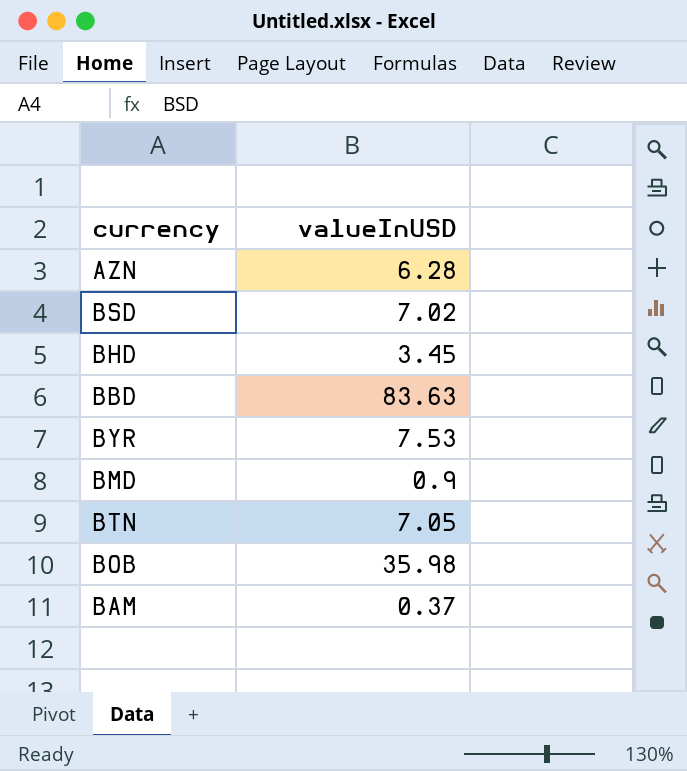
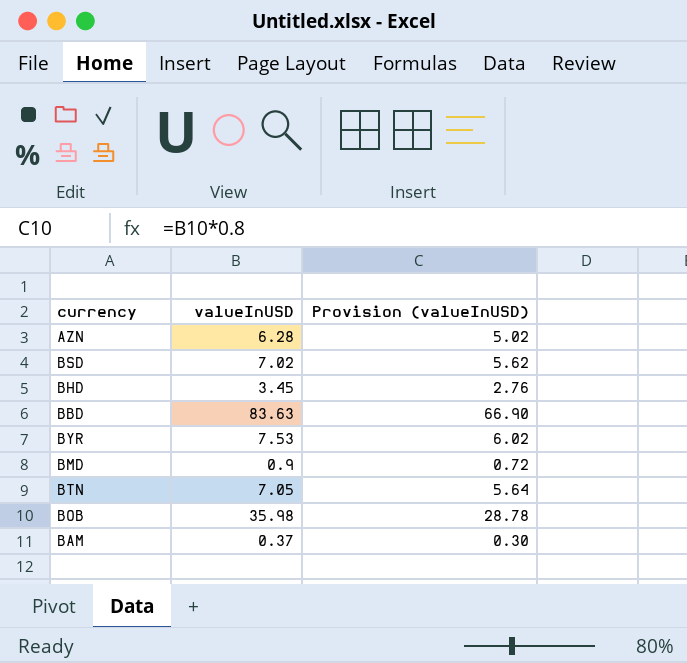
column Provision (valueInUSD) | formula: none -> [valueInUSD] * 0.8

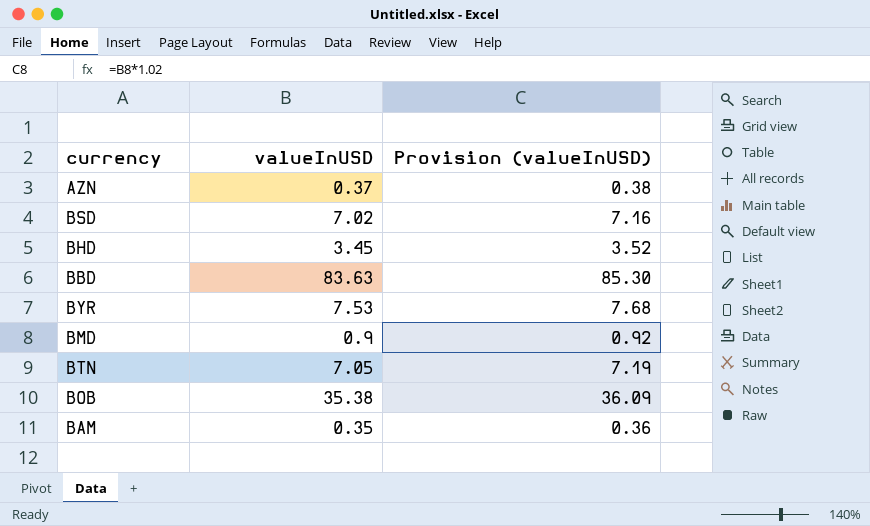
column Provision (valueInUSD) | formula: [valueInUSD] * 0.8 -> [valueInUSD] * 1.02
AZN | valueInUSD: 6.28 -> 0.37
BOB | valueInUSD: 35.98 -> 35.38
BAM | valueInUSD: 0.37 -> 0.35

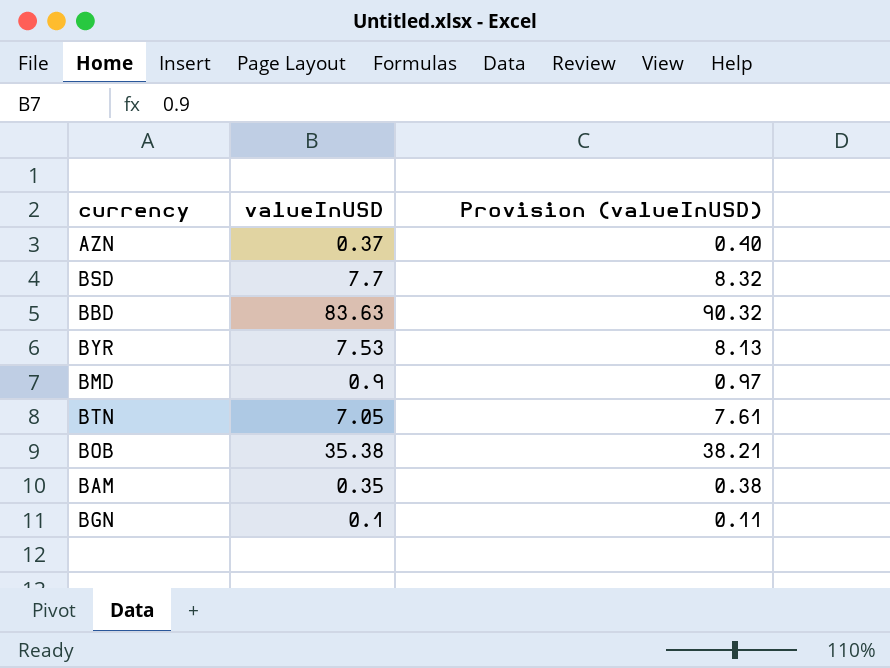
column Provision (valueInUSD) | formula: [valueInUSD] * 1.02 -> [valueInUSD] * 1.08
row BHD: 3.45 | 3.52 -> none
BSD | valueInUSD: 7.02 -> 7.7
row BGN: none -> 0.1 | 0.11

